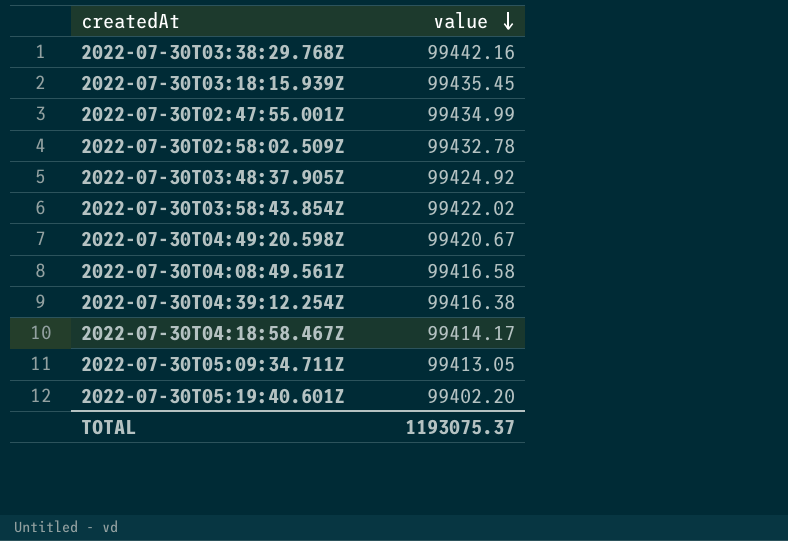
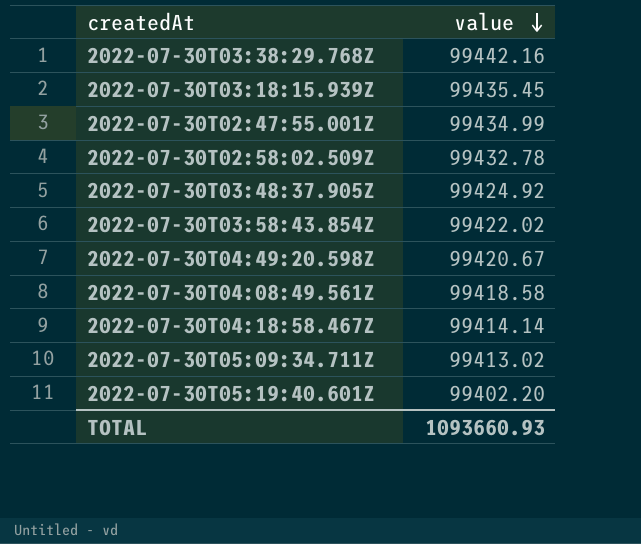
row 2022-07-30T04:39:12.254Z: 99416.38 -> none
2022-07-30T04:08:49.561Z | value: 99416.58 -> 99418.58
2022-07-30T04:18:58.467Z | value: 99414.17 -> 99414.14
2022-07-30T05:09:34.711Z | value: 99413.05 -> 99413.02
TOTAL | value: 1193075.37 -> 1093660.93

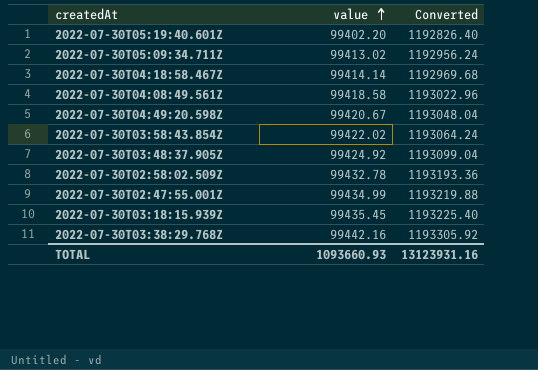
row order: value descending -> value ascending
column Converted | formula: none -> [value] * 12

